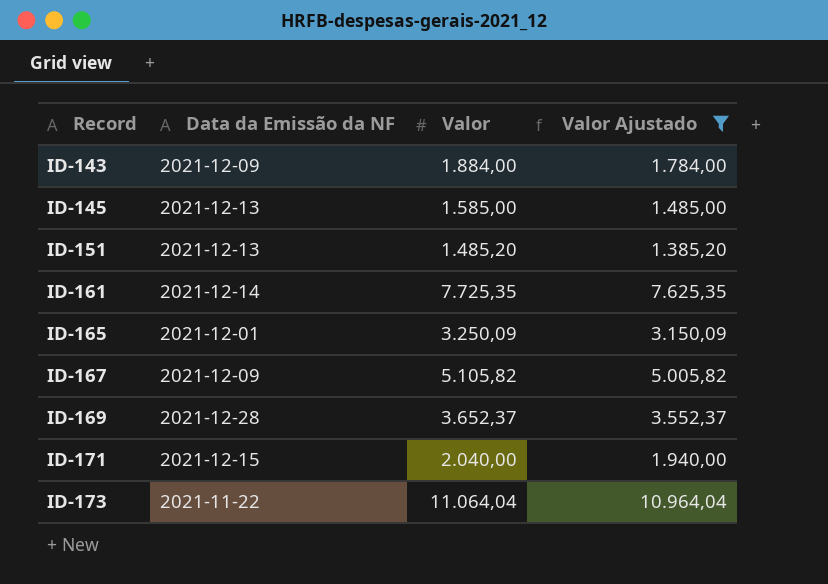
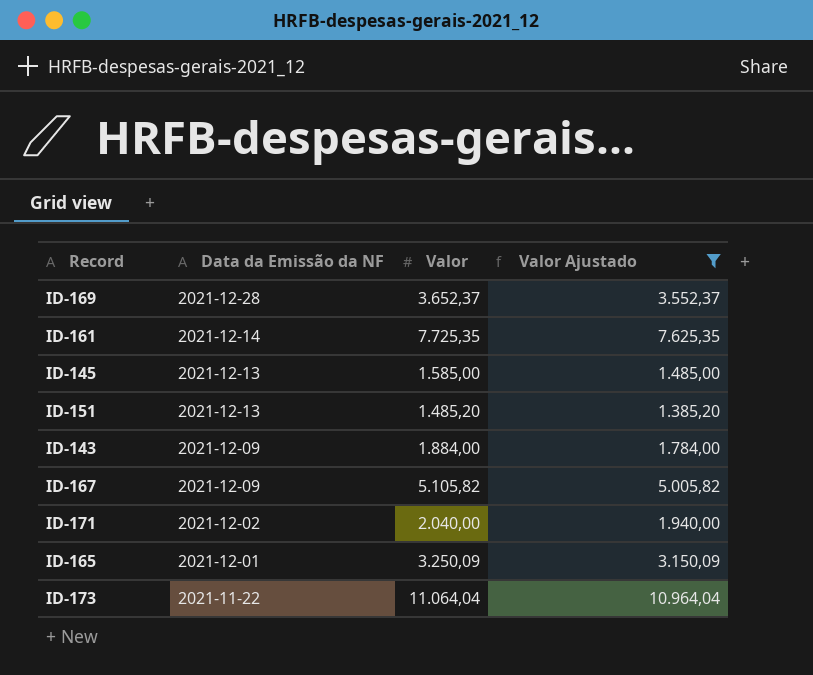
row order: Record ascending -> Data da Emissão da NF descending
ID-171 | Data da Emissão da NF: 2021-12-15 -> 2021-12-02

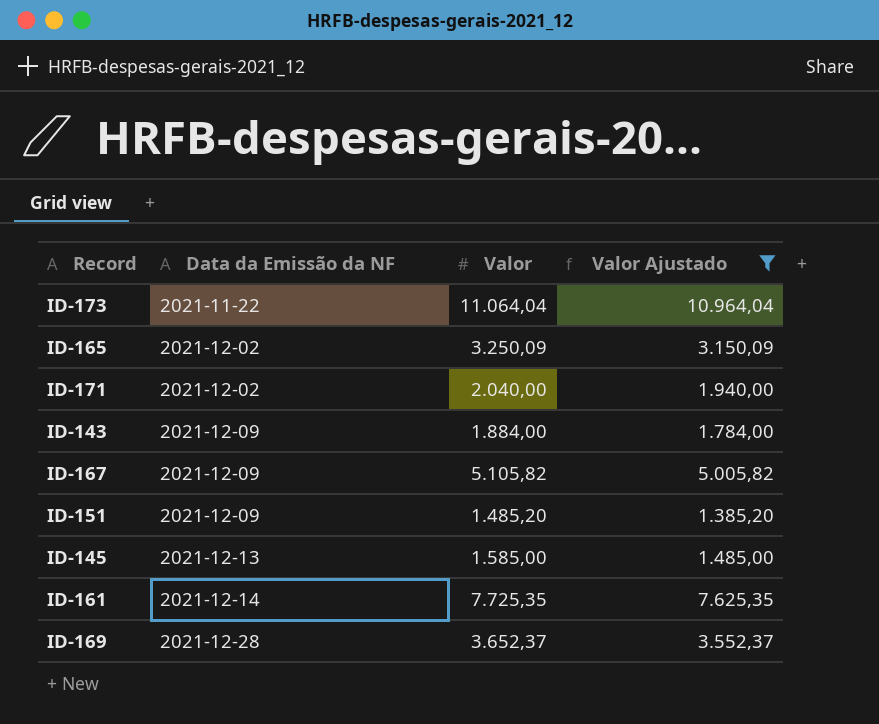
row order: Data da Emissão da NF descending -> Data da Emissão da NF ascending
ID-165 | Data da Emissão da NF: 2021-12-01 -> 2021-12-02
ID-151 | Data da Emissão da NF: 2021-12-13 -> 2021-12-09

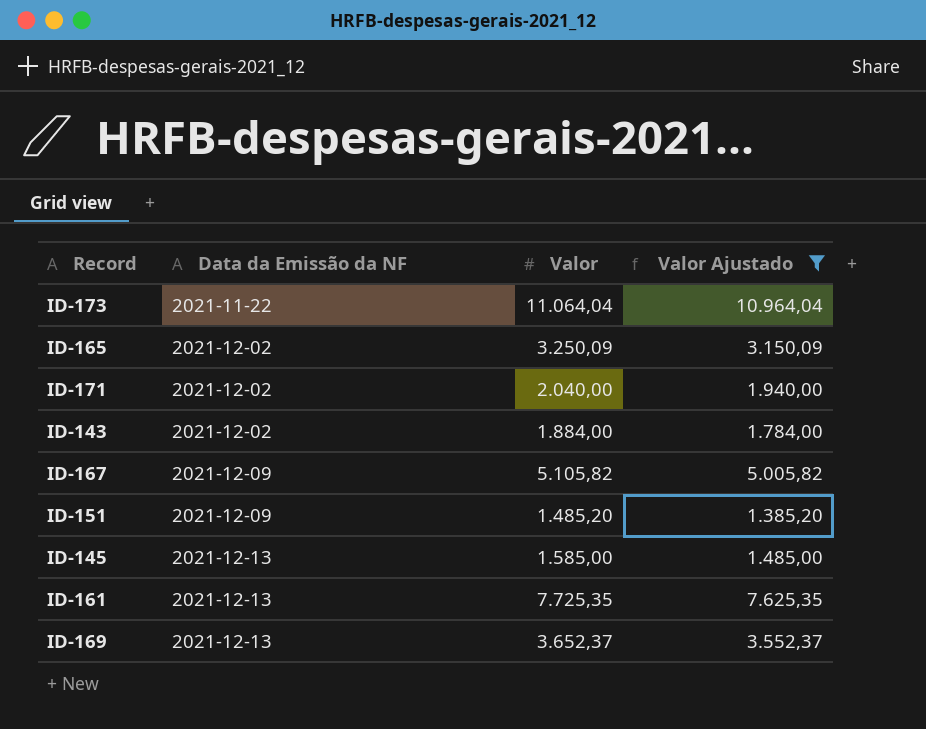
ID-143 | Data da Emissão da NF: 2021-12-09 -> 2021-12-02
ID-161 | Data da Emissão da NF: 2021-12-14 -> 2021-12-13
ID-169 | Data da Emissão da NF: 2021-12-28 -> 2021-12-13

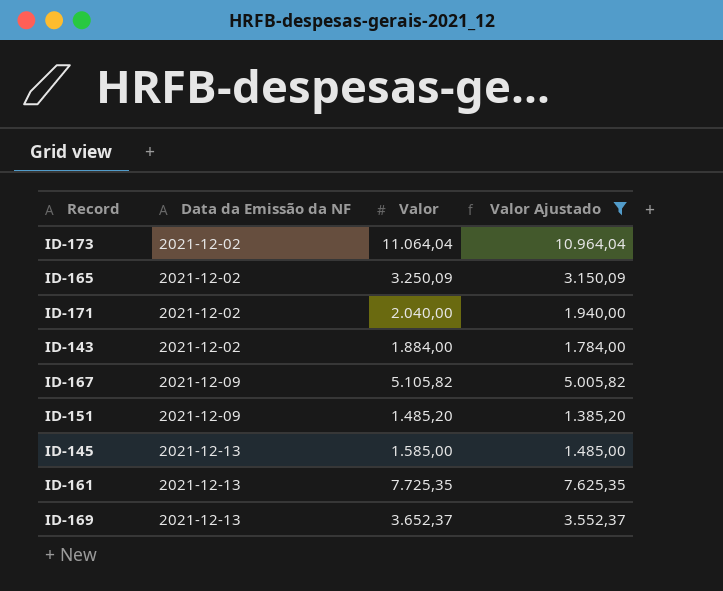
ID-173 | Data da Emissão da NF: 2021-11-22 -> 2021-12-02

